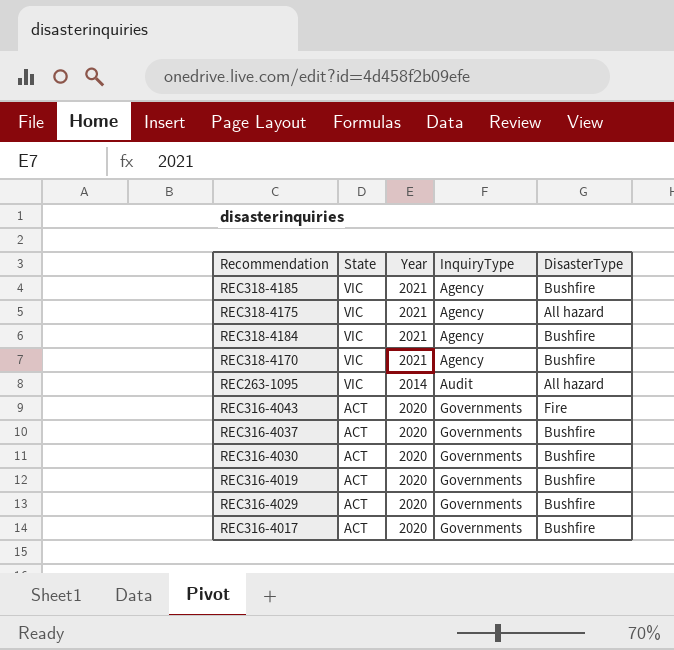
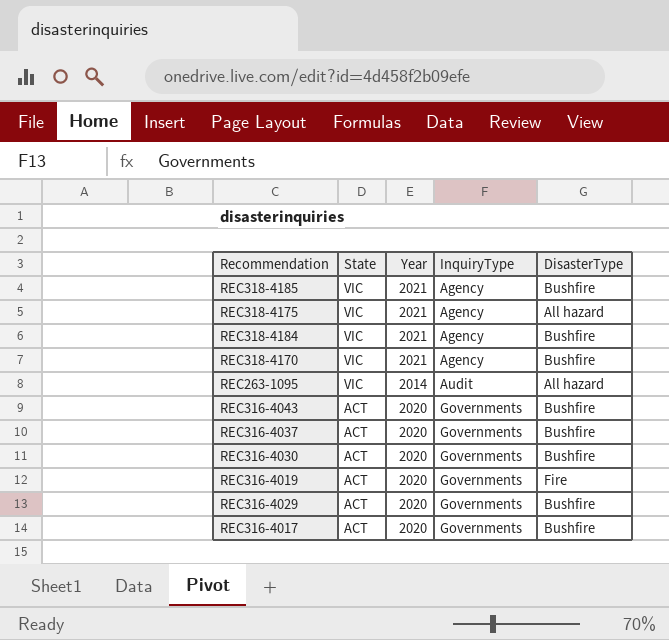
REC316-4043 | DisasterType: Fire -> Bushfire
REC316-4019 | DisasterType: Bushfire -> Fire

